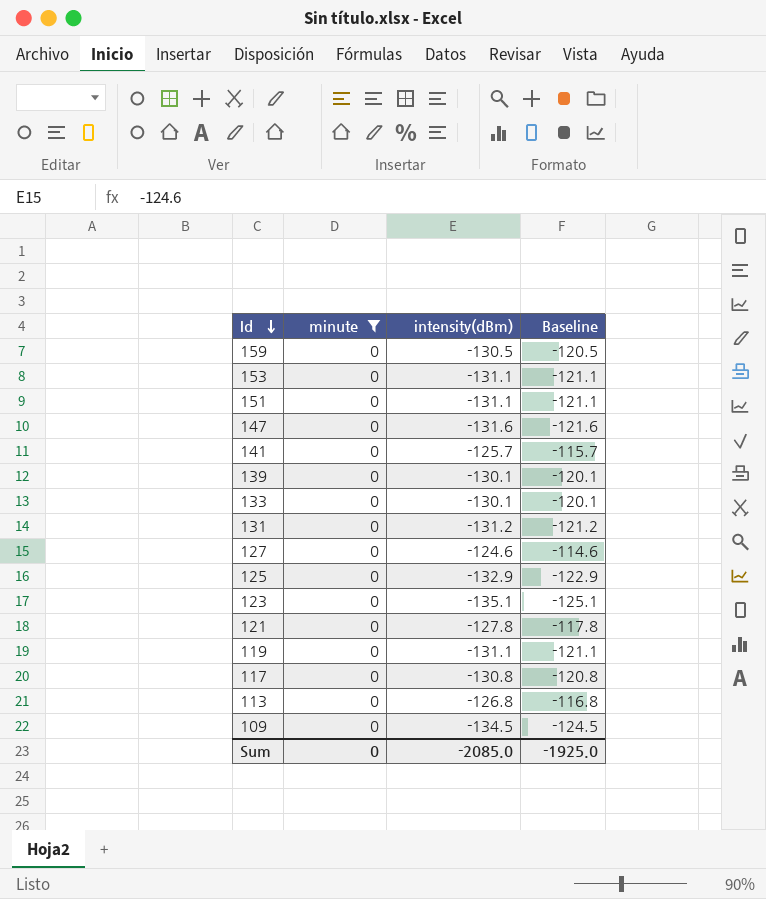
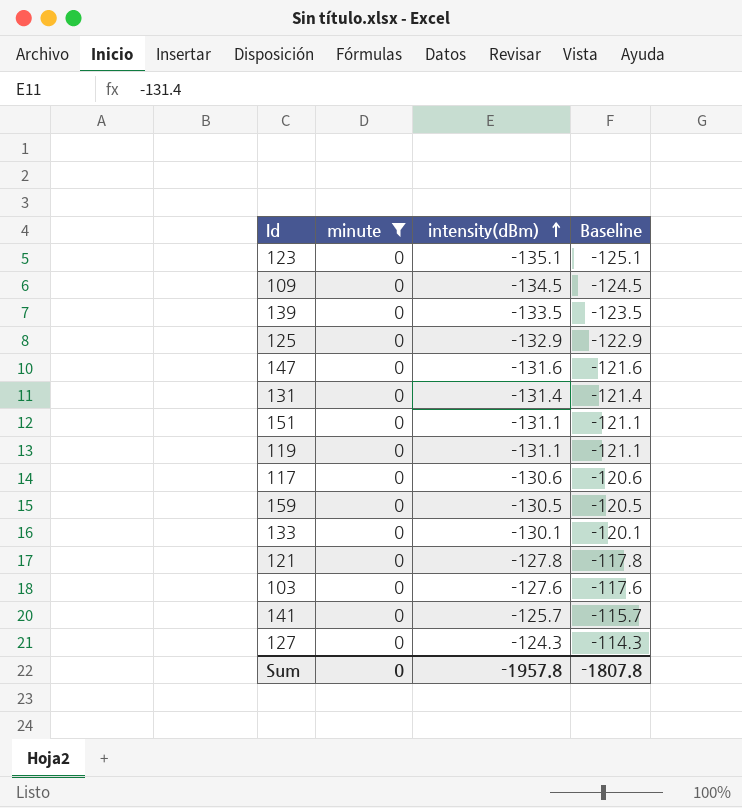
row order: Id descending -> intensity(dBm) ascending
row 153: 0 | -131.1 | -121.1 -> none
row 113: 0 | -126.8 | -116.8 -> none
139 | intensity(dBm): -130.1 -> -133.5
139 | Baseline: -120.1 -> -123.5
131 | intensity(dBm): -131.2 -> -131.4
131 | Baseline: -121.2 -> -121.4
117 | intensity(dBm): -130.8 -> -130.6
117 | Baseline: -120.8 -> -120.6
row 103: none -> 0 | -127.6 | -117.6
127 | intensity(dBm): -124.6 -> -124.3
127 | Baseline: -114.6 -> -114.3
Sum | intensity(dBm): -2085.0 -> -1957.8
Sum | Baseline: -1925.0 -> -1807.8

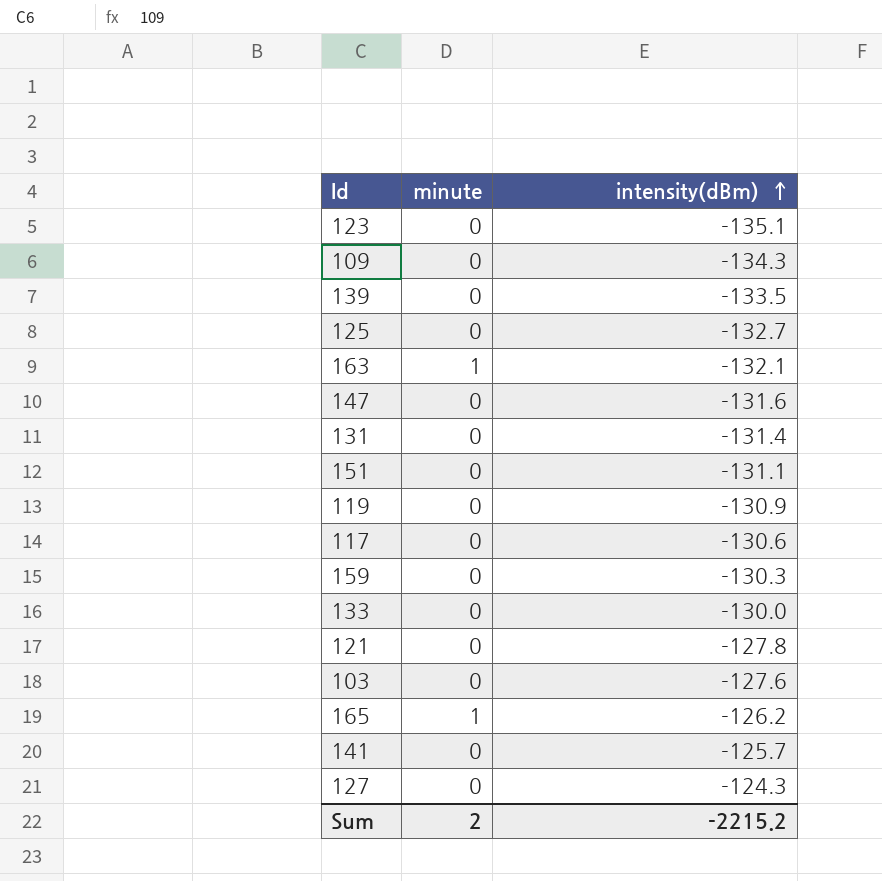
filter: minute = 0 -> none
column Baseline | formula: [intensity(dBm)] + 10 -> none
109 | intensity(dBm): -134.5 -> -134.3
125 | intensity(dBm): -132.9 -> -132.7
119 | intensity(dBm): -131.1 -> -130.9
159 | intensity(dBm): -130.5 -> -130.3
133 | intensity(dBm): -130.1 -> -130.0
Sum | minute: 0 -> 2
Sum | intensity(dBm): -1957.8 -> -2215.2

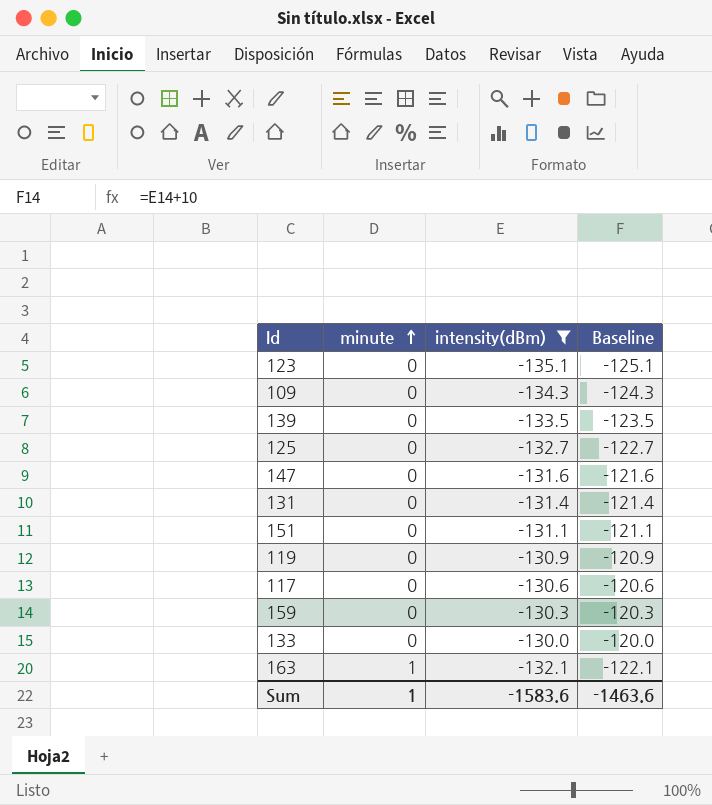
filter: none -> intensity(dBm) <= -130.0
row order: intensity(dBm) ascending -> minute ascending
column Baseline | formula: none -> [intensity(dBm)] + 10
Sum | minute: 2 -> 1
Sum | intensity(dBm): -2215.2 -> -1583.6

